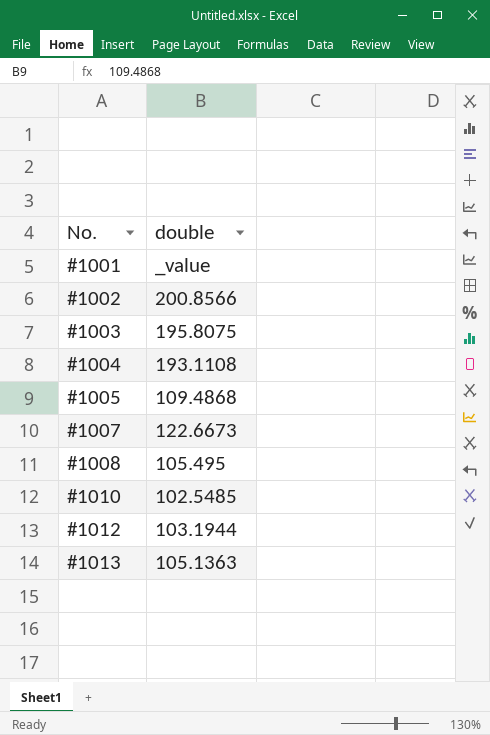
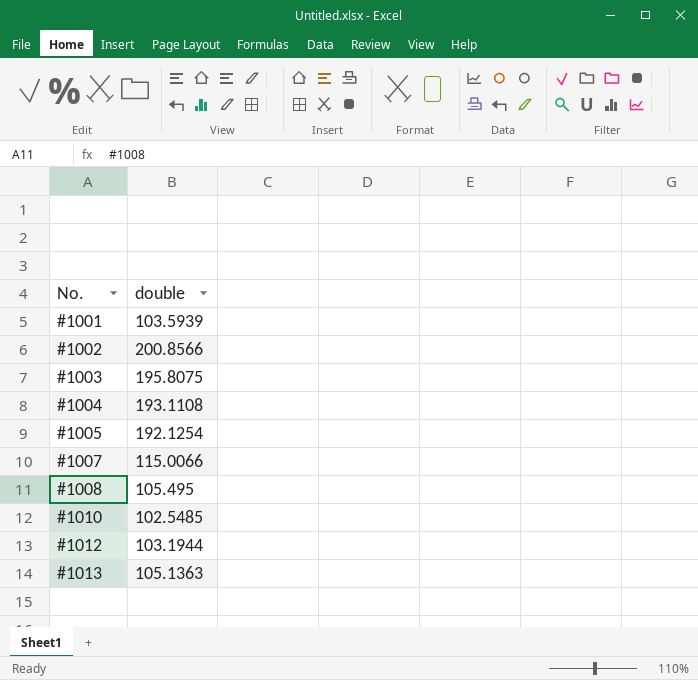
#1001 | double: _value -> 103.5939
#1005 | double: 109.4868 -> 192.1254
#1007 | double: 122.6673 -> 115.0066

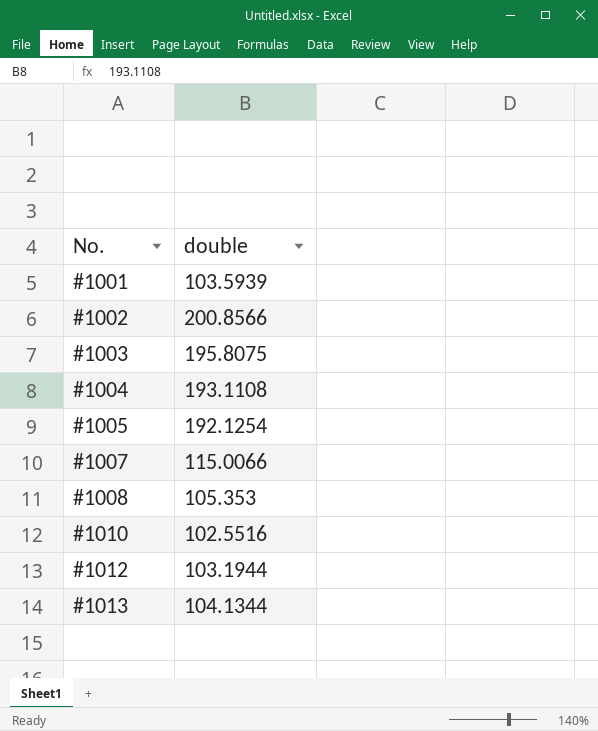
#1008 | double: 105.495 -> 105.353
#1010 | double: 102.5485 -> 102.5516
#1013 | double: 105.1363 -> 104.1344

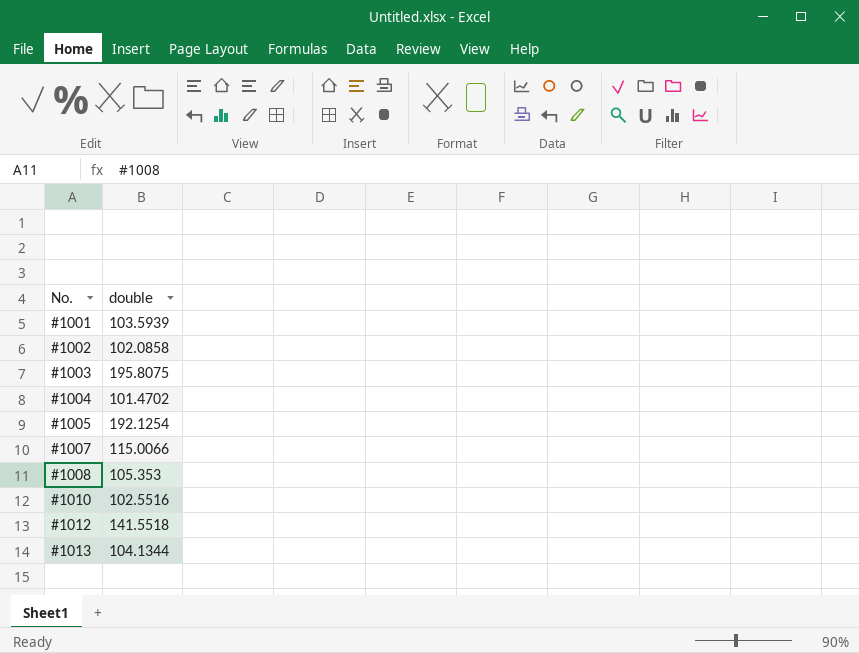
#1002 | double: 200.8566 -> 102.0858
#1004 | double: 193.1108 -> 101.4702
#1012 | double: 103.1944 -> 141.5518

